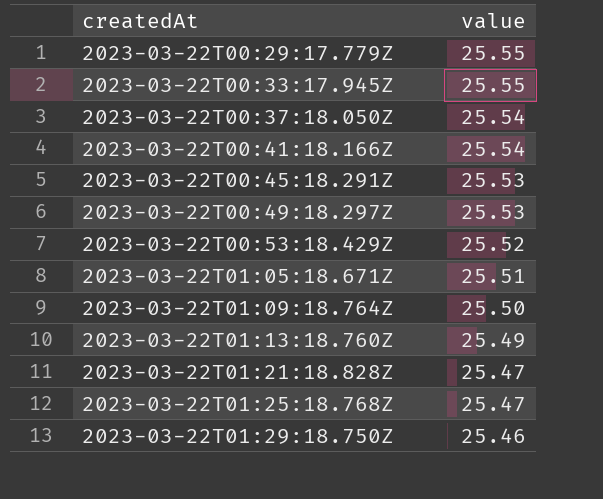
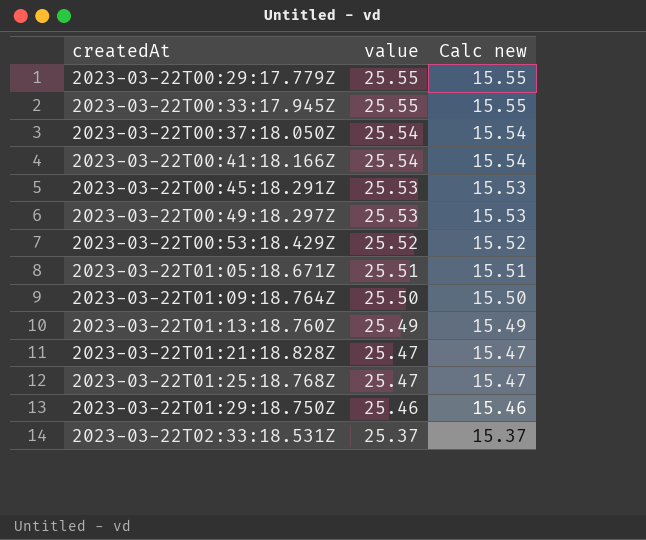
column Calc new | formula: none -> [value] - 10
row 2023-03-22T02:33:18.531Z: none -> 25.37 | 15.37

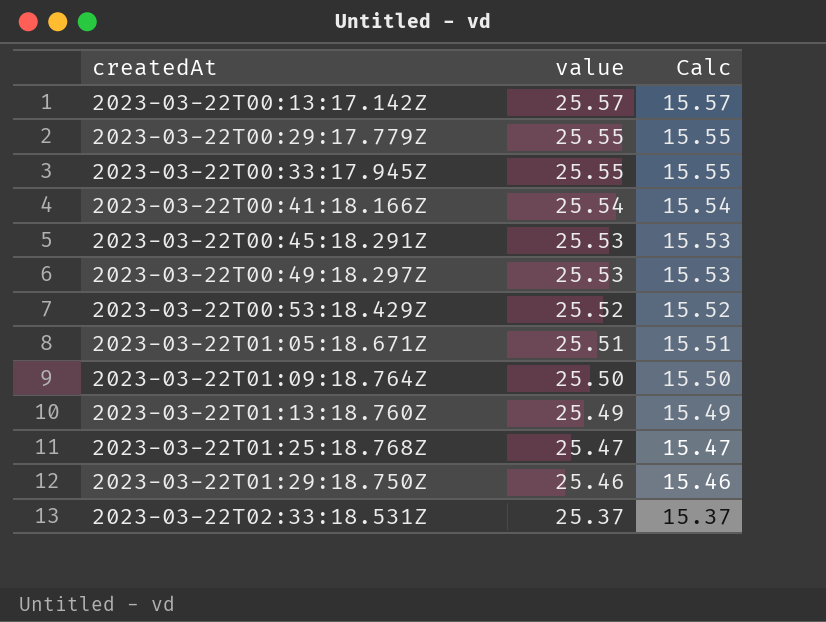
column name: Calc new -> Calc
row 2023-03-22T00:37:18.050Z: 25.54 | 15.54 -> none
row 2023-03-22T01:21:18.828Z: 25.47 | 15.47 -> none
row 2023-03-22T00:13:17.142Z: none -> 25.57 | 15.57

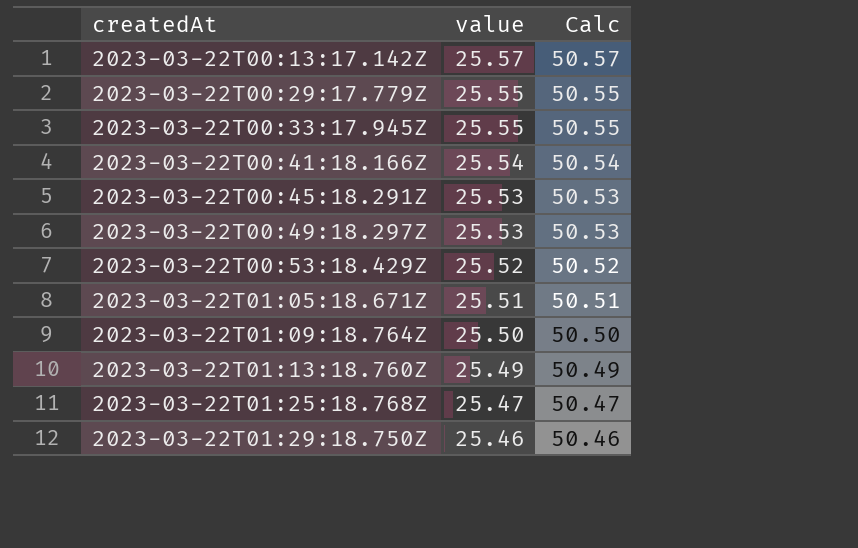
column Calc | formula: [value] - 10 -> [value] + 25
row 2023-03-22T02:33:18.531Z: 25.37 | 15.37 -> none

